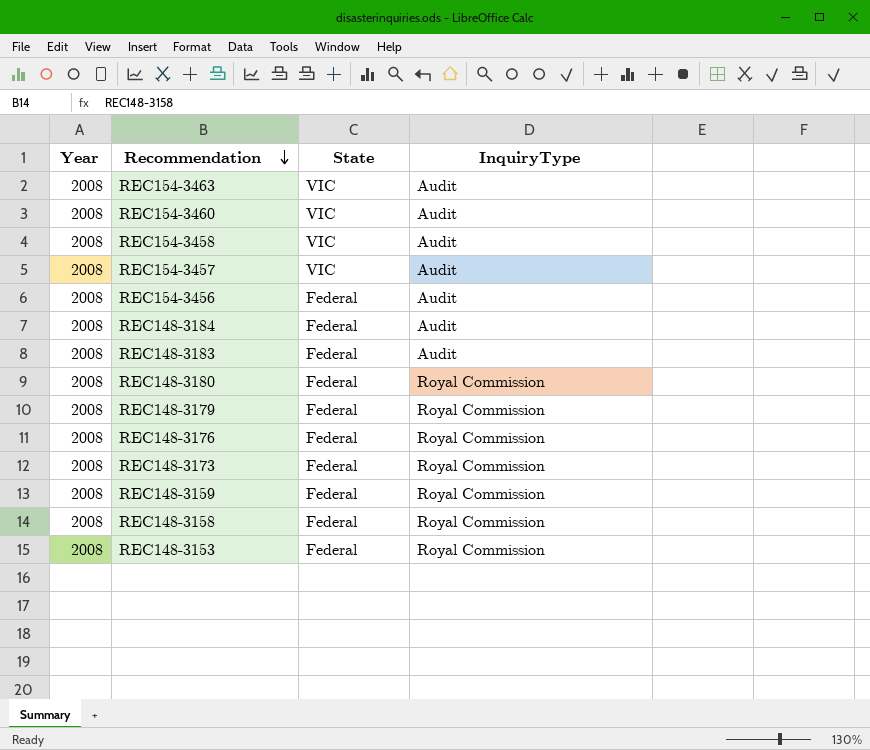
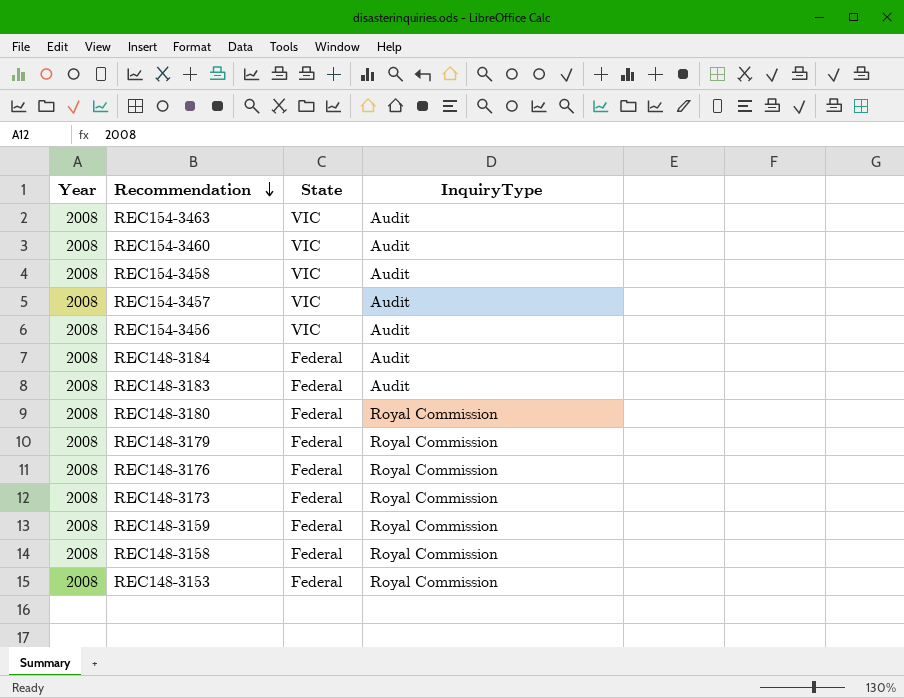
REC154-3456 | State: Federal -> VIC

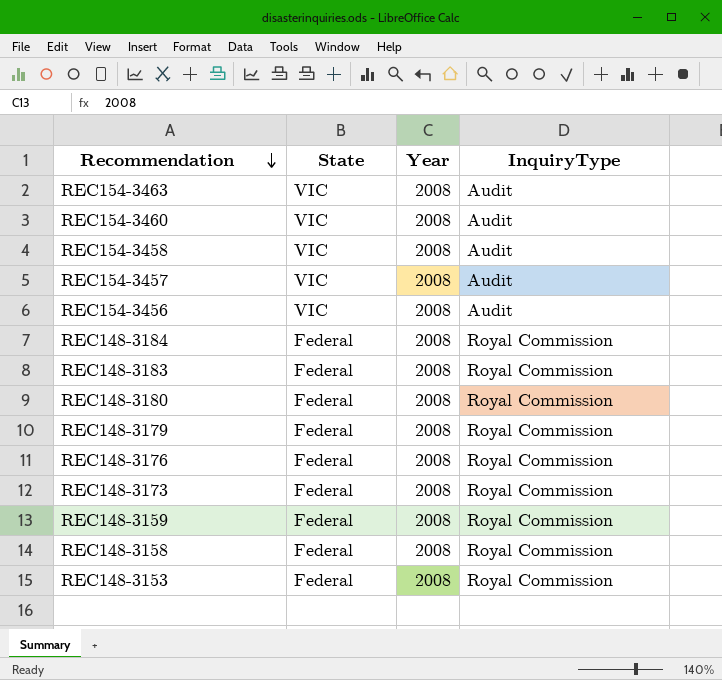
column Year | position: 1 -> 3
REC148-3184 | InquiryType: Audit -> Royal Commission
REC148-3183 | InquiryType: Audit -> Royal Commission

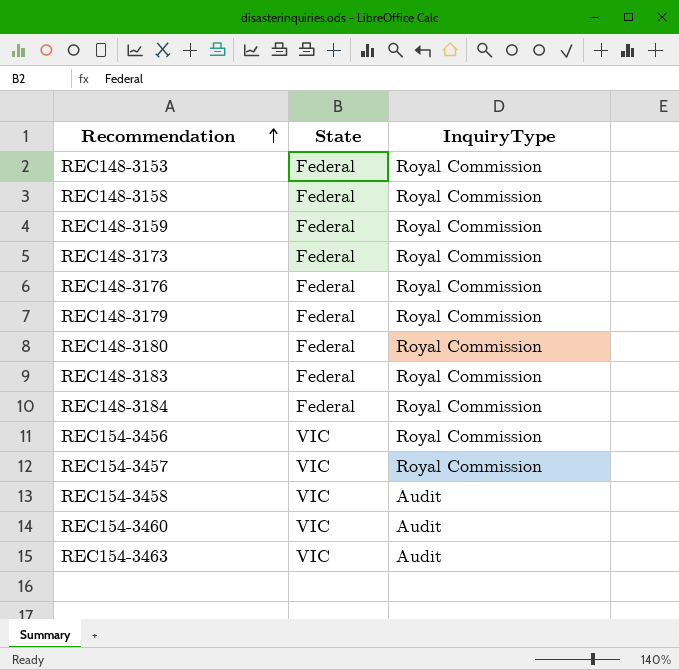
row order: Recommendation descending -> Recommendation ascending
column Year | position: 3 -> none
REC154-3456 | InquiryType: Audit -> Royal Commission
REC154-3457 | InquiryType: Audit -> Royal Commission

